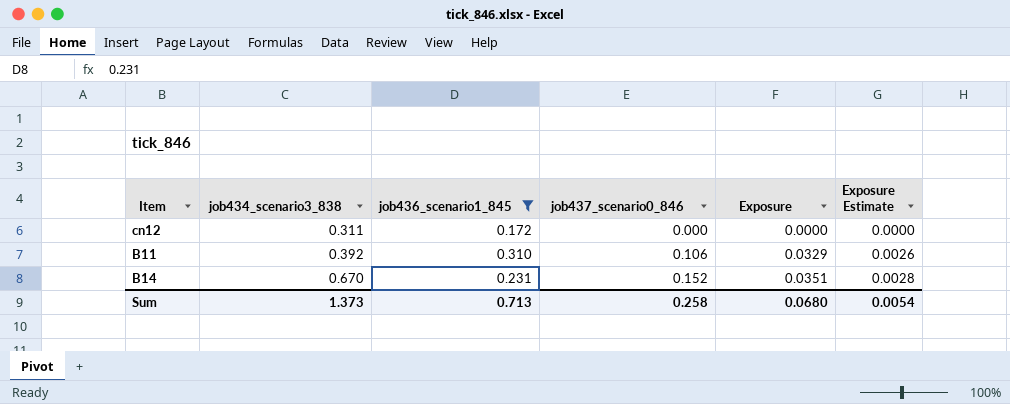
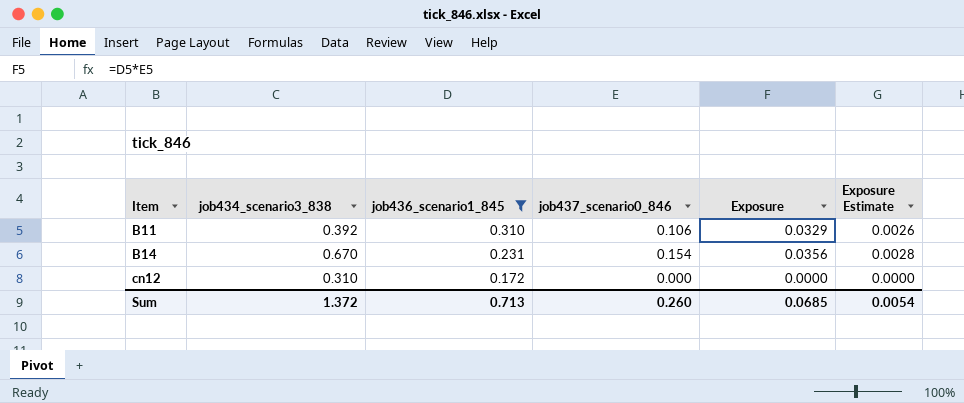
row order: job434_scenario3_838 ascending -> Item ascending
B14 | job437_scenario0_846: 0.152 -> 0.154
B14 | Exposure: 0.0351 -> 0.0356
cn12 | job434_scenario3_838: 0.311 -> 0.310
Sum | job434_scenario3_838: 1.373 -> 1.372
Sum | job437_scenario0_846: 0.258 -> 0.260
Sum | Exposure: 0.0680 -> 0.0685

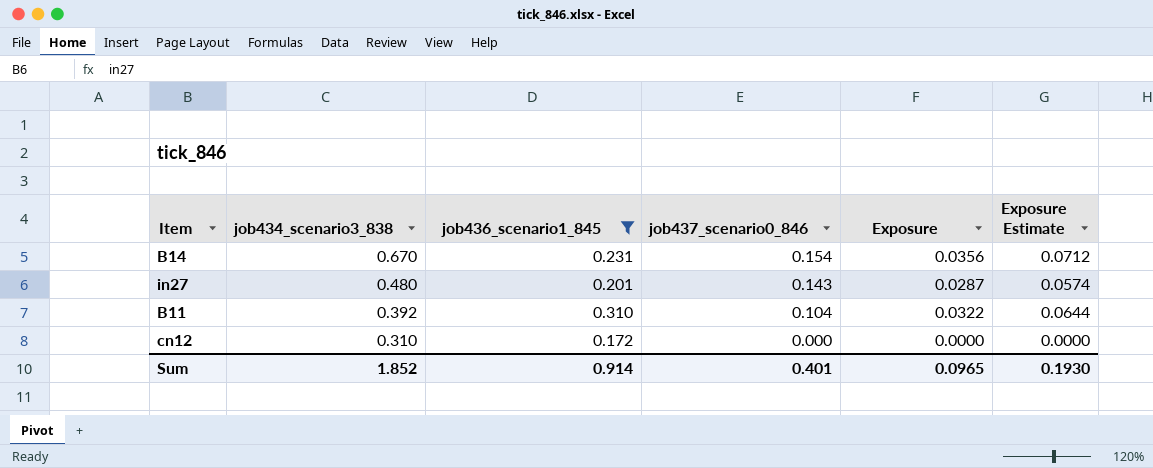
row order: Item ascending -> job434_scenario3_838 descending
column Exposure Estimate | formula: [Exposure] * 0.08 -> [Exposure] * 2
row in27: none -> 0.480 | 0.201 | 0.143 | 0.0287 | 0.0574
B11 | job437_scenario0_846: 0.106 -> 0.104
B11 | Exposure: 0.0329 -> 0.0322
Sum | job434_scenario3_838: 1.372 -> 1.852
Sum | job436_scenario1_845: 0.713 -> 0.914
Sum | job437_scenario0_846: 0.260 -> 0.401
Sum | Exposure: 0.0685 -> 0.0965
Sum | Exposure Estimate: 0.0054 -> 0.1930

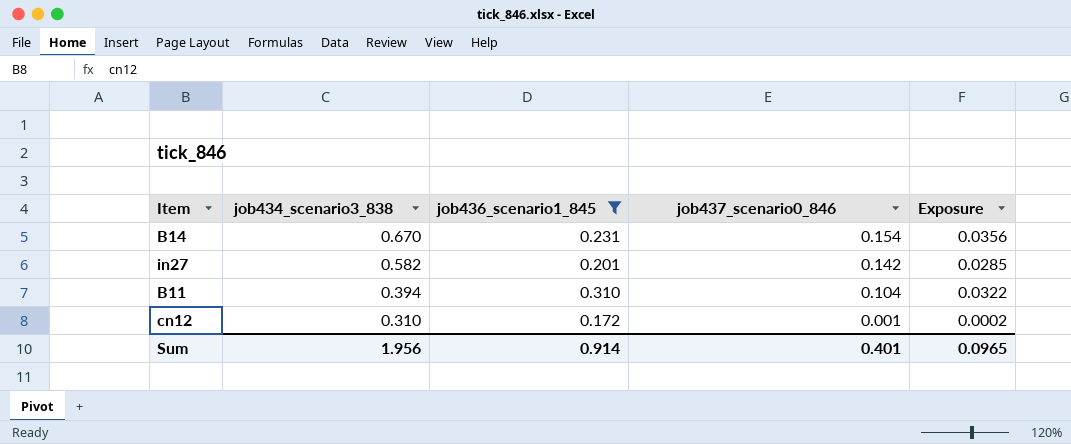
column Exposure Estimate | formula: [Exposure] * 2 -> none
in27 | job434_scenario3_838: 0.480 -> 0.582
in27 | job437_scenario0_846: 0.143 -> 0.142
in27 | Exposure: 0.0287 -> 0.0285
B11 | job434_scenario3_838: 0.392 -> 0.394
cn12 | job437_scenario0_846: 0.000 -> 0.001
cn12 | Exposure: 0.0000 -> 0.0002
Sum | job434_scenario3_838: 1.852 -> 1.956

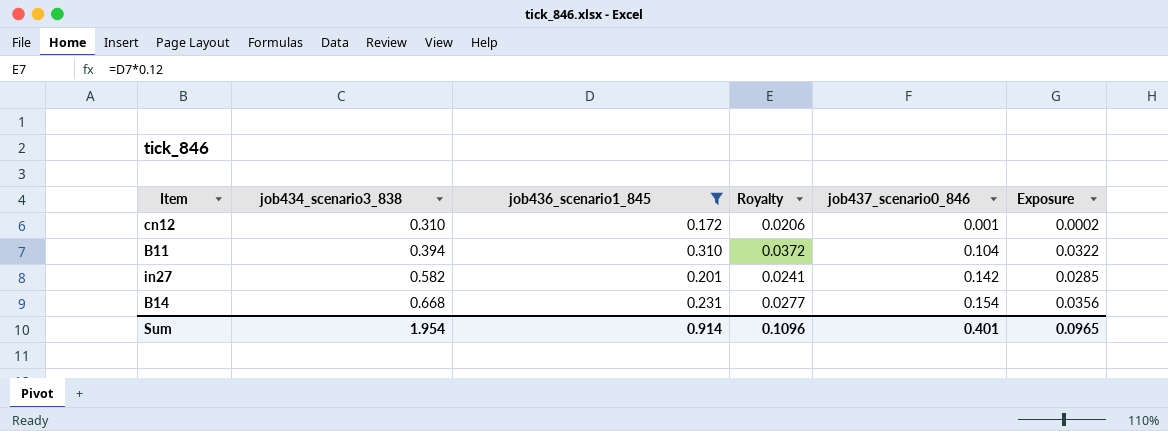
row order: job434_scenario3_838 descending -> job434_scenario3_838 ascending
column Royalty | formula: none -> [job436_scenario1_845] * 0.12
B14 | job434_scenario3_838: 0.670 -> 0.668
Sum | job434_scenario3_838: 1.956 -> 1.954

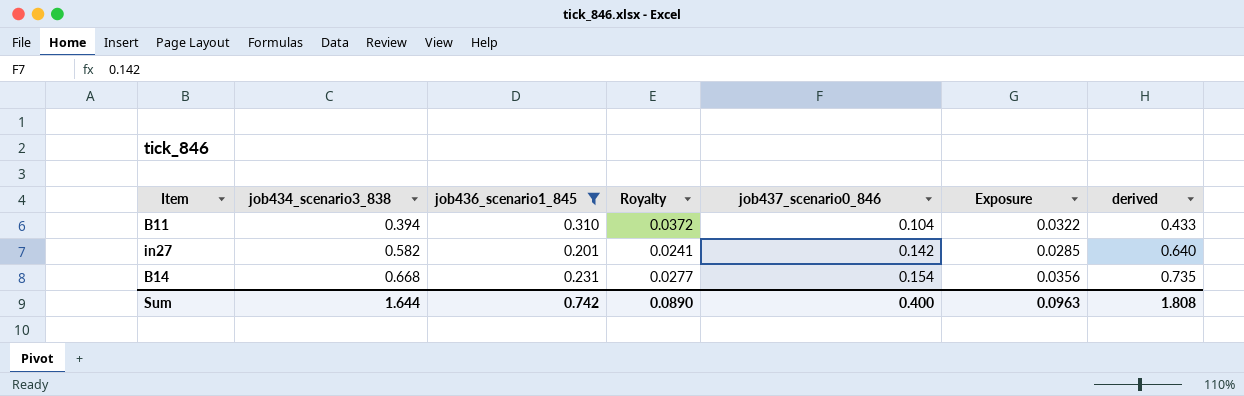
column derived | formula: none -> [job434_scenario3_838] * 1.1
row cn12: 0.310 | 0.172 | 0.0206 | 0.001 | 0.0002 -> none
Sum | job434_scenario3_838: 1.954 -> 1.644
Sum | job436_scenario1_845: 0.914 -> 0.742
Sum | Royalty: 0.1096 -> 0.0890
Sum | job437_scenario0_846: 0.401 -> 0.400
Sum | Exposure: 0.0965 -> 0.0963

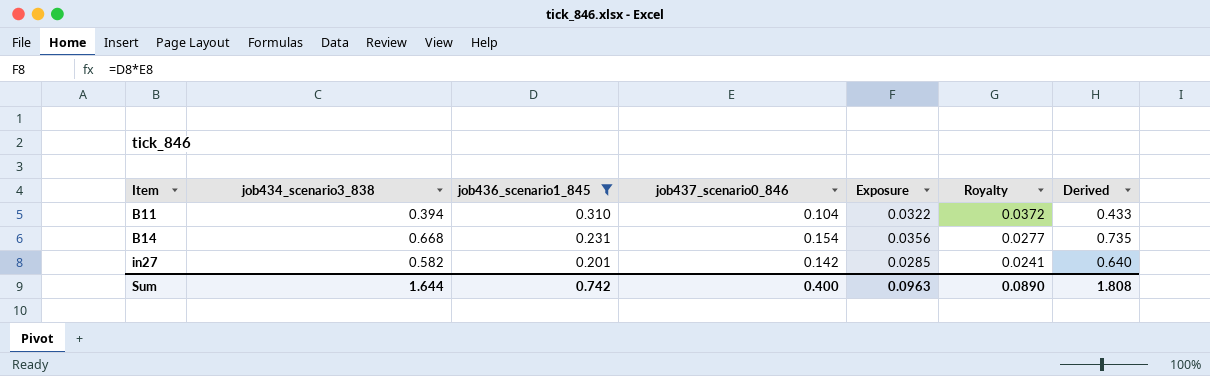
row order: job434_scenario3_838 ascending -> Item ascending
column Royalty | position: 4 -> 6
column name: derived -> Derived

